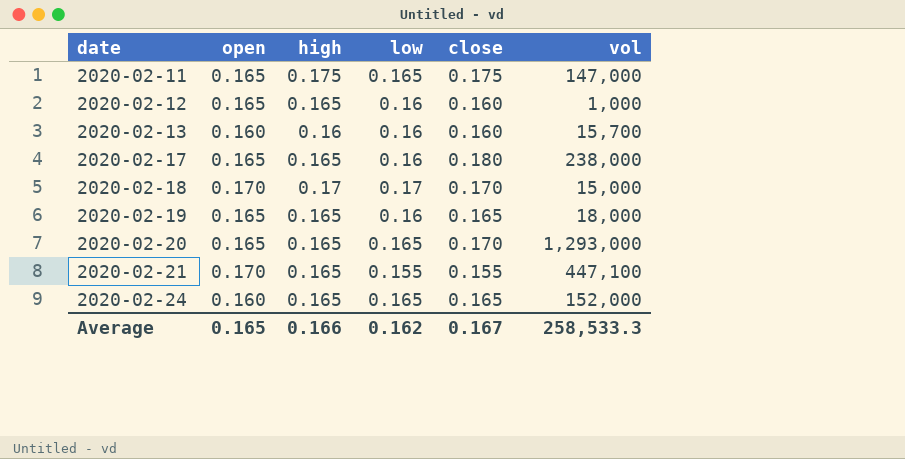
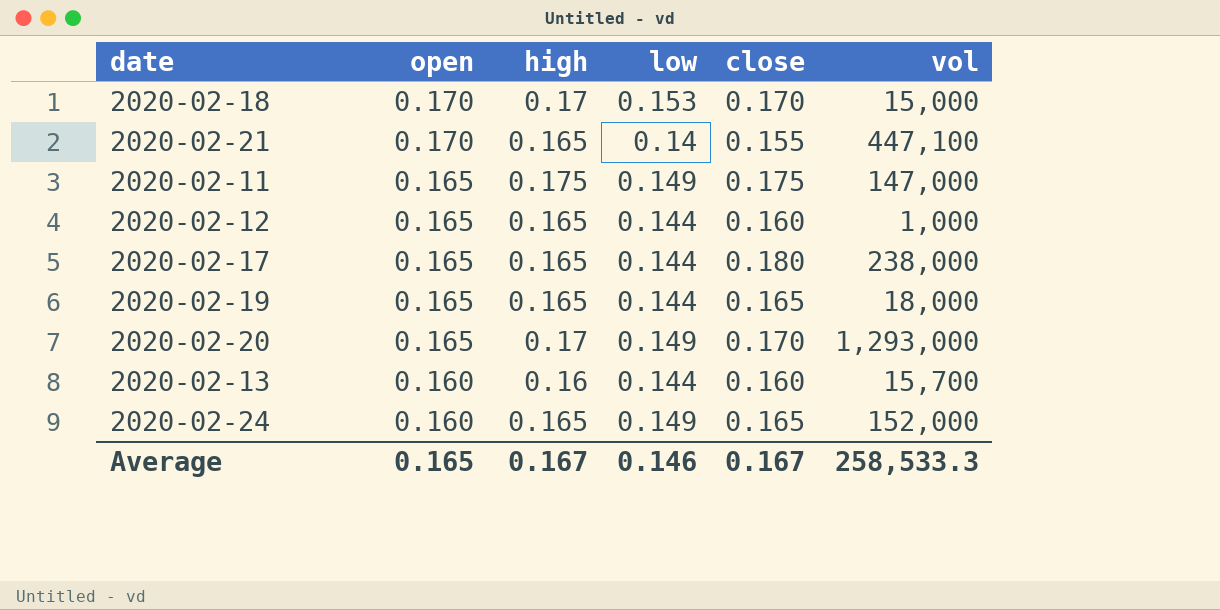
row order: date ascending -> open descending
2020-02-18 | low: 0.17 -> 0.153
2020-02-21 | low: 0.155 -> 0.14
2020-02-11 | low: 0.165 -> 0.149
2020-02-12 | low: 0.16 -> 0.144
2020-02-17 | low: 0.16 -> 0.144
2020-02-19 | low: 0.16 -> 0.144
2020-02-20 | high: 0.165 -> 0.17
2020-02-20 | low: 0.165 -> 0.149
2020-02-13 | low: 0.16 -> 0.144
2020-02-24 | low: 0.165 -> 0.149
Average | high: 0.166 -> 0.167
Average | low: 0.162 -> 0.146

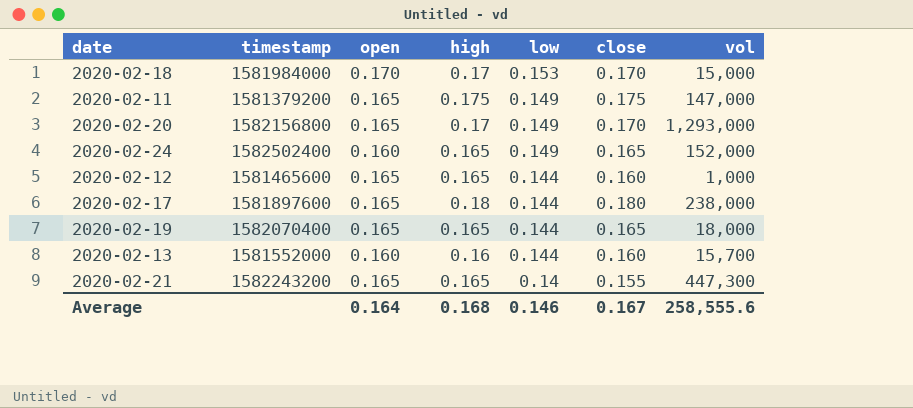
row order: open descending -> low descending
column timestamp | position: none -> 2
2020-02-17 | high: 0.165 -> 0.18
2020-02-21 | open: 0.170 -> 0.165
2020-02-21 | vol: 447,100 -> 447,300
Average | open: 0.165 -> 0.164
Average | high: 0.167 -> 0.168
Average | vol: 258,533.3 -> 258,555.6

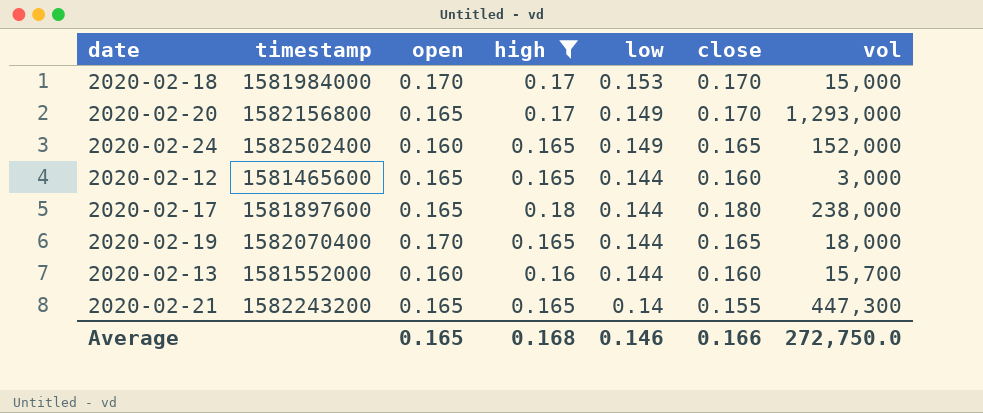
filter: none -> high != 0.175
2020-02-12 | vol: 1,000 -> 3,000
2020-02-19 | open: 0.165 -> 0.170
Average | open: 0.164 -> 0.165
Average | close: 0.167 -> 0.166
Average | vol: 258,555.6 -> 272,750.0

